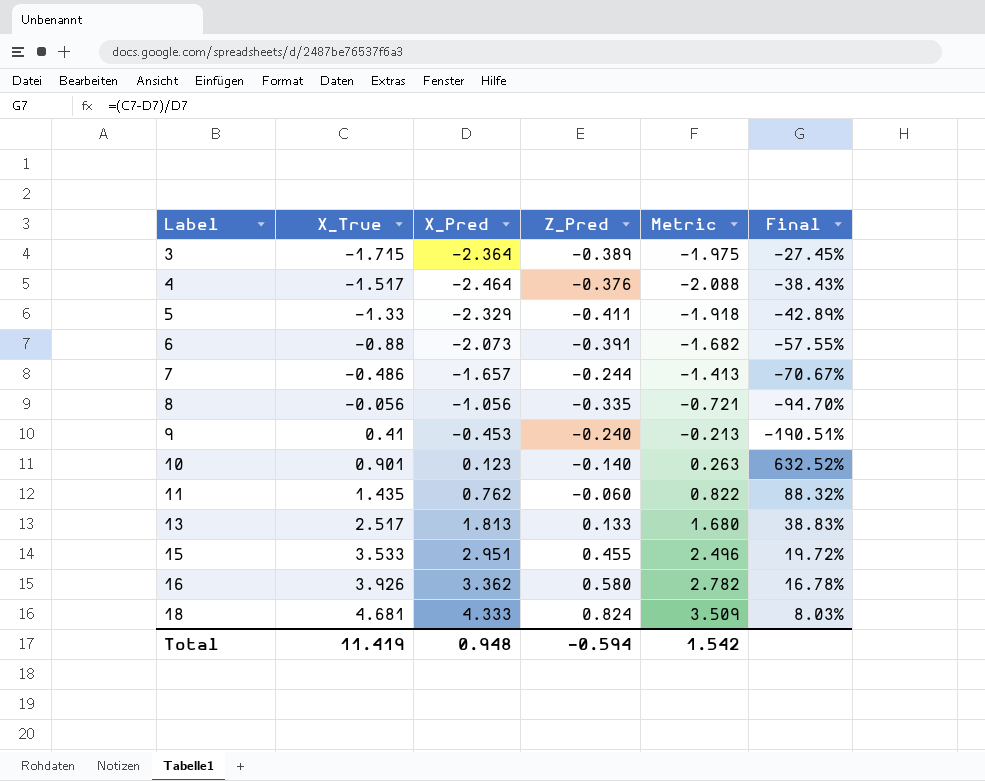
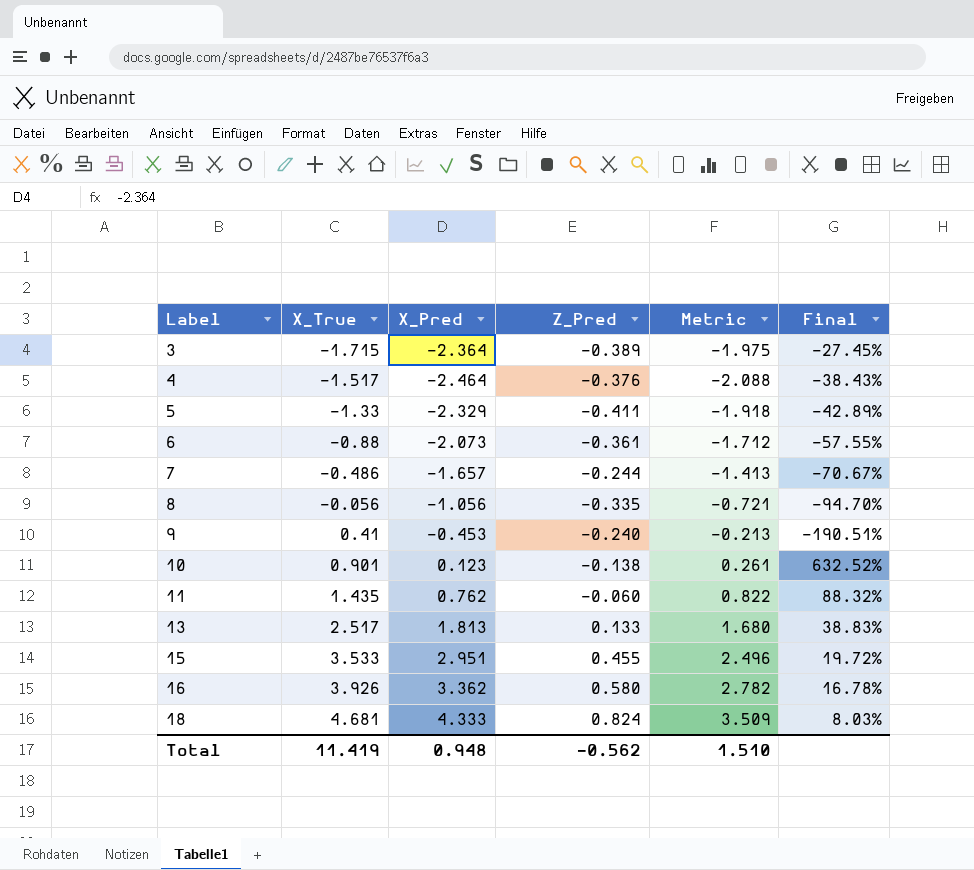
6 | Z_Pred: -0.391 -> -0.361
6 | Metric: -1.682 -> -1.712
10 | Z_Pred: -0.140 -> -0.138
10 | Metric: 0.263 -> 0.261
Total | Z_Pred: -0.594 -> -0.562
Total | Metric: 1.542 -> 1.510

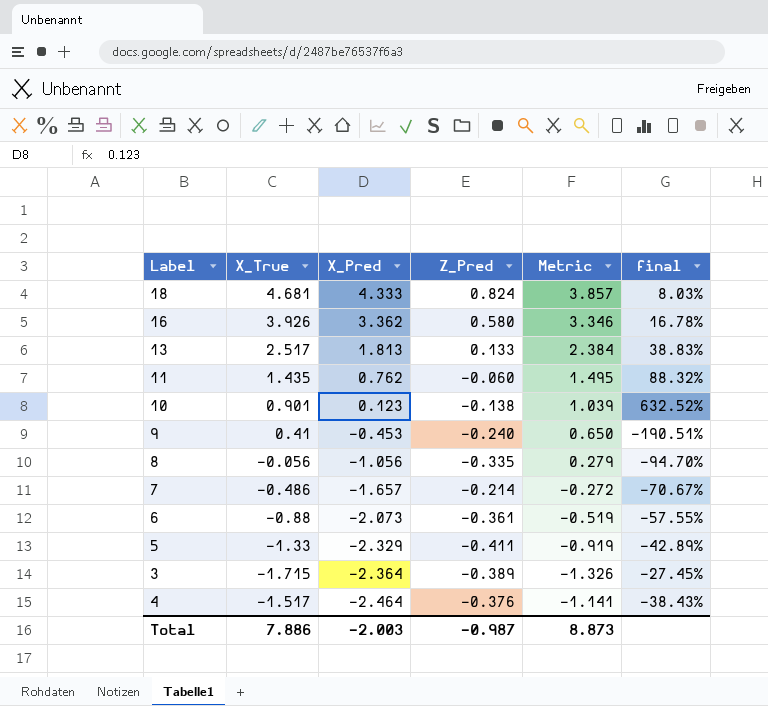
row order: Label ascending -> X_Pred descending
column Metric | formula: [X_Pred] - [Z_Pred] -> [X_True] - [Z_Pred]
column name: Final -> final
row 15: 3.533 | 2.951 | 0.455 | 2.496 | 19.72% -> none
7 | Z_Pred: -0.244 -> -0.214
Total | X_True: 11.419 -> 7.886
Total | X_Pred: 0.948 -> -2.003
Total | Z_Pred: -0.562 -> -0.987
Total | Metric: 1.510 -> 8.873

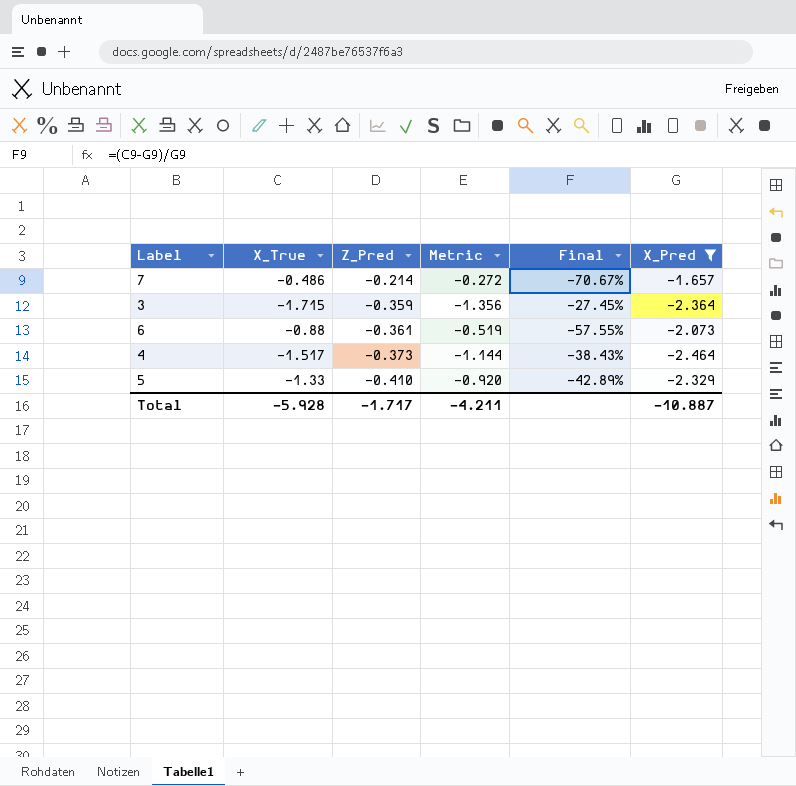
filter: none -> X_Pred <= -1.657
row order: X_Pred descending -> Z_Pred descending
column name: final -> Final
column X_Pred | position: 3 -> 6
3 | Z_Pred: -0.389 -> -0.359
3 | Metric: -1.326 -> -1.356
4 | Z_Pred: -0.376 -> -0.373
4 | Metric: -1.141 -> -1.144
5 | Z_Pred: -0.411 -> -0.410
5 | Metric: -0.919 -> -0.920
Total | X_True: 7.886 -> -5.928
Total | Z_Pred: -0.987 -> -1.717
Total | Metric: 8.873 -> -4.211
Total | X_Pred: -2.003 -> -10.887

